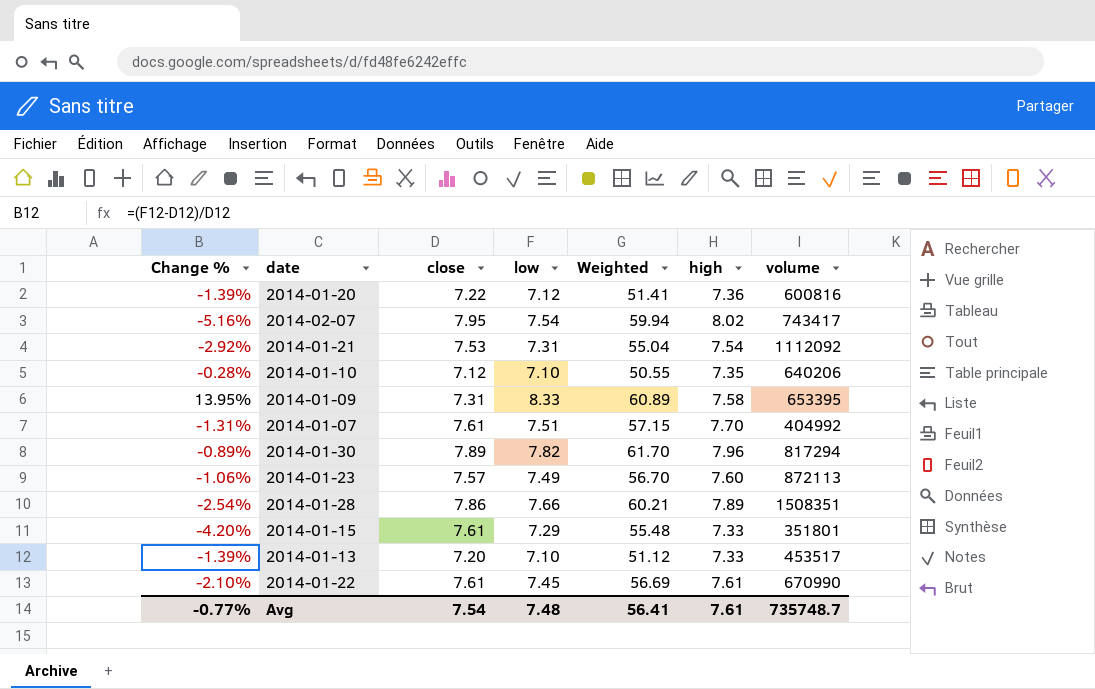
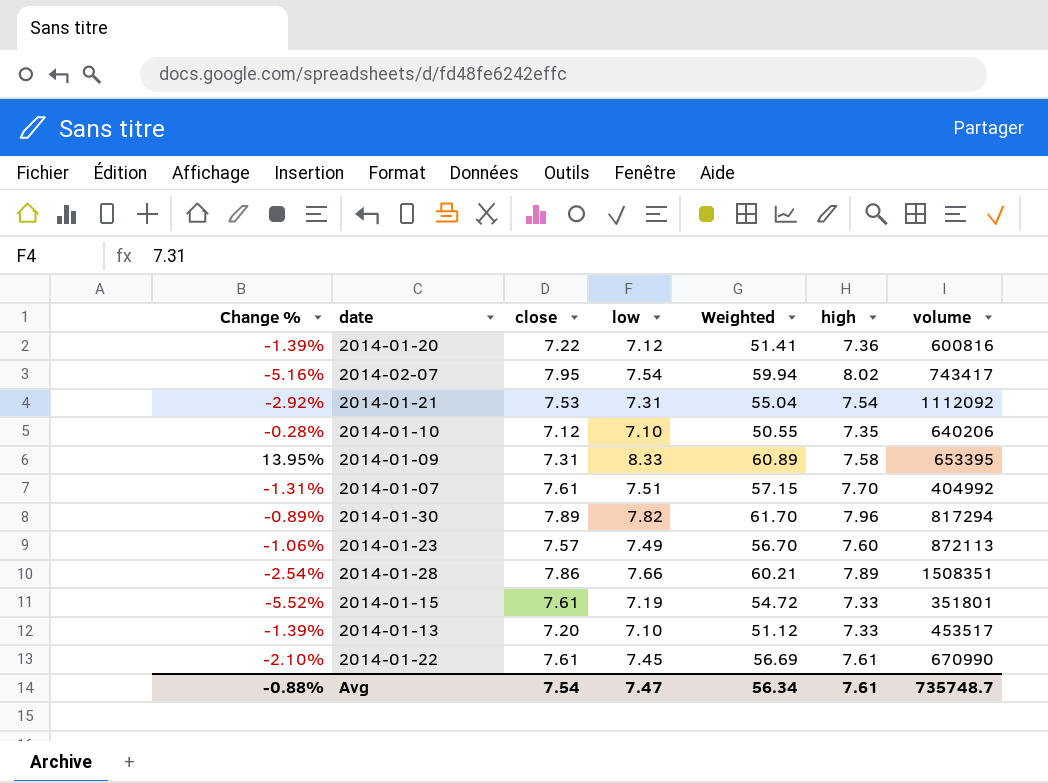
2014-01-15 | Change %: -4.20% -> -5.52%
2014-01-15 | low: 7.29 -> 7.19
2014-01-15 | Weighted: 55.48 -> 54.72
Avg | Change %: -0.77% -> -0.88%
Avg | low: 7.48 -> 7.47
Avg | Weighted: 56.41 -> 56.34

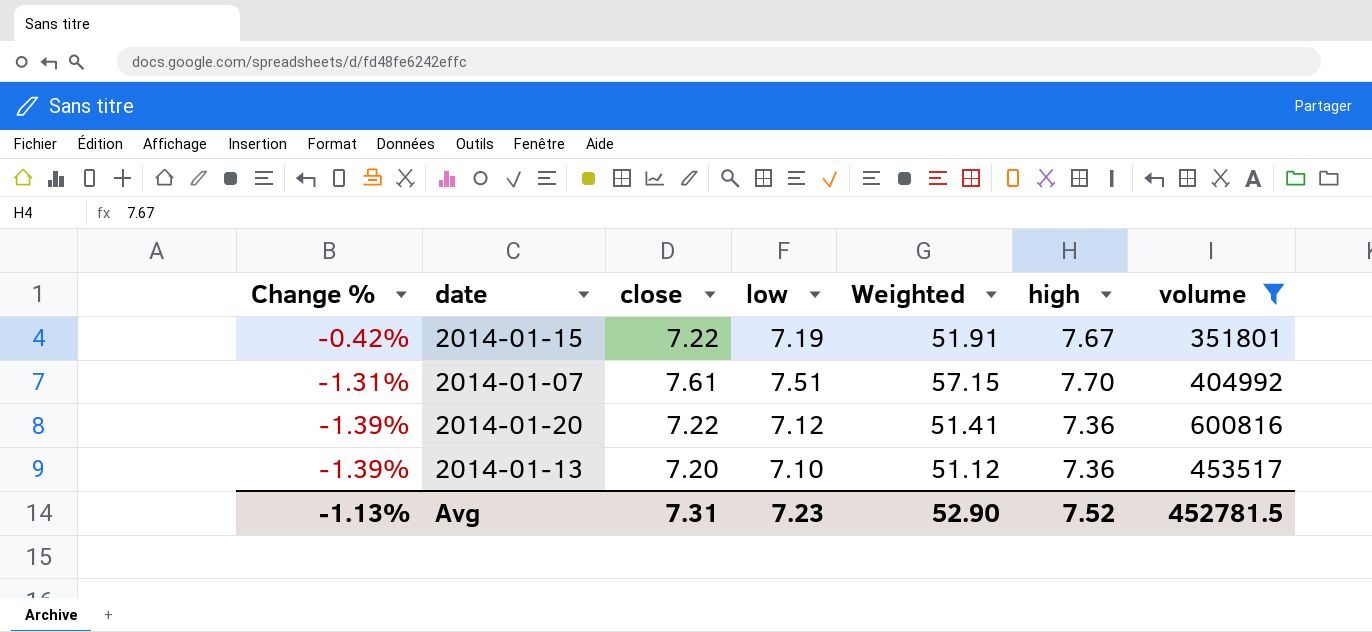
filter: none -> volume <= 600816
row order: none -> Change % descending
2014-01-15 | Change %: -5.52% -> -0.42%
2014-01-15 | close: 7.61 -> 7.22
2014-01-15 | Weighted: 54.72 -> 51.91
2014-01-15 | high: 7.33 -> 7.67
2014-01-13 | high: 7.33 -> 7.36
Avg | Change %: -0.88% -> -1.13%
Avg | close: 7.54 -> 7.31
Avg | low: 7.47 -> 7.23
Avg | Weighted: 56.34 -> 52.90
Avg | high: 7.61 -> 7.52
Avg | volume: 735748.7 -> 452781.5

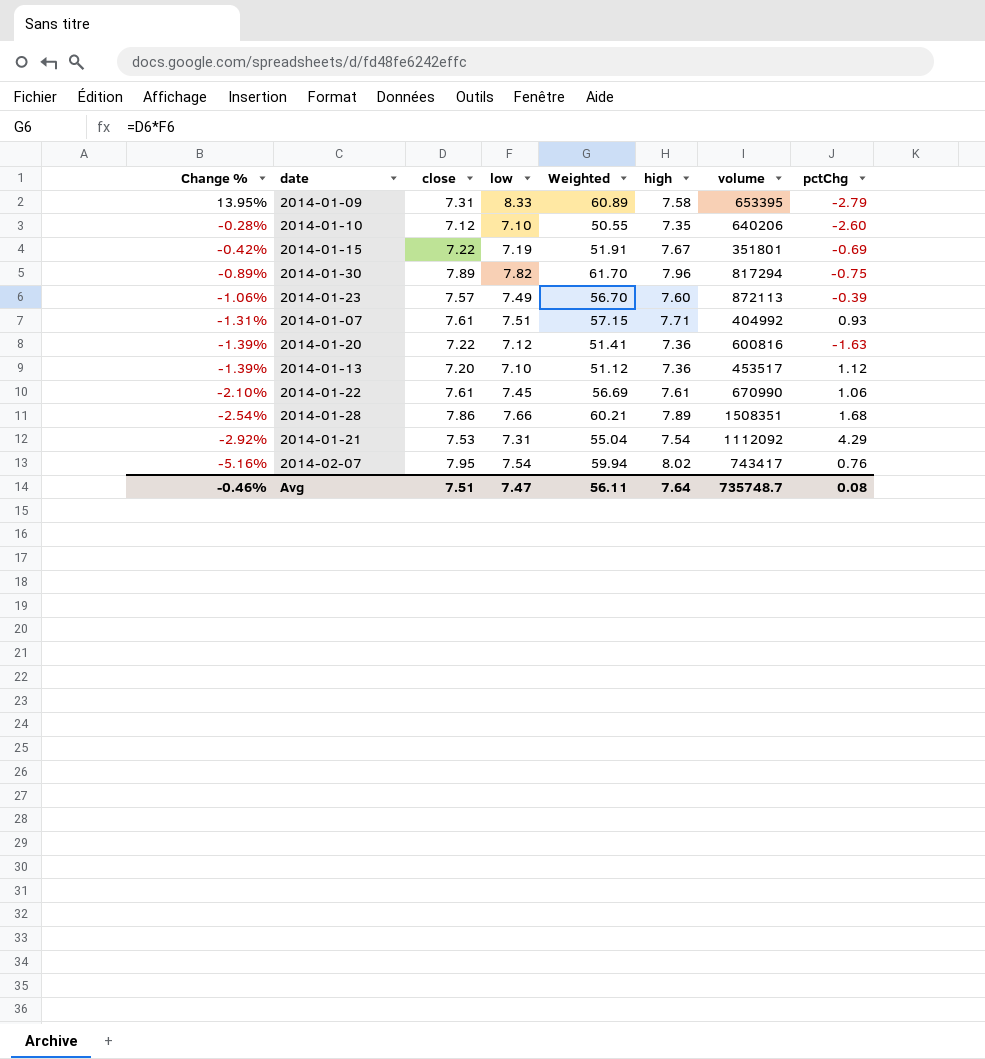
filter: volume <= 600816 -> none
column pctChg | position: none -> 8
2014-01-07 | high: 7.70 -> 7.71
Avg | Change %: -1.13% -> -0.46%
Avg | close: 7.31 -> 7.51
Avg | low: 7.23 -> 7.47
Avg | Weighted: 52.90 -> 56.11
Avg | high: 7.52 -> 7.64
Avg | volume: 452781.5 -> 735748.7

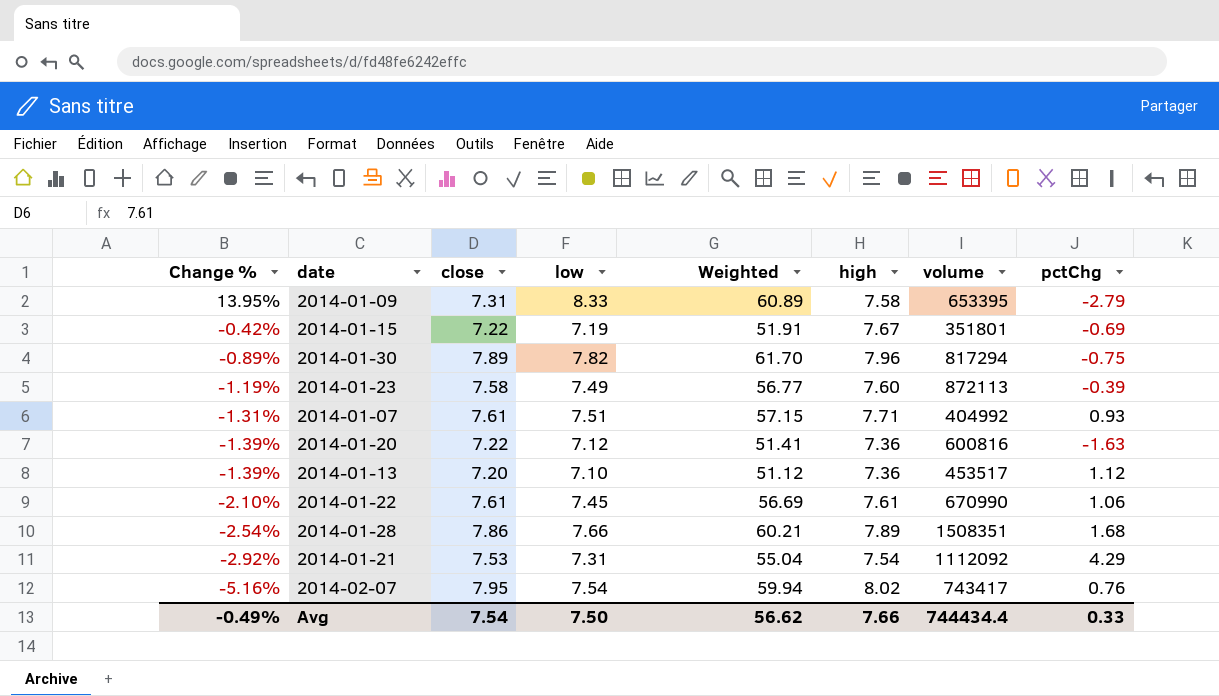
row 2014-01-10: -0.28% | 7.12 | 7.10 | 50.55 | 7.35 | 640206 | -2.60 -> none
2014-01-23 | Change %: -1.06% -> -1.19%
2014-01-23 | close: 7.57 -> 7.58
2014-01-23 | Weighted: 56.70 -> 56.77
Avg | Change %: -0.46% -> -0.49%
Avg | close: 7.51 -> 7.54
Avg | low: 7.47 -> 7.50
Avg | Weighted: 56.11 -> 56.62
Avg | high: 7.64 -> 7.66
Avg | volume: 735748.7 -> 744434.4
Avg | pctChg: 0.08 -> 0.33

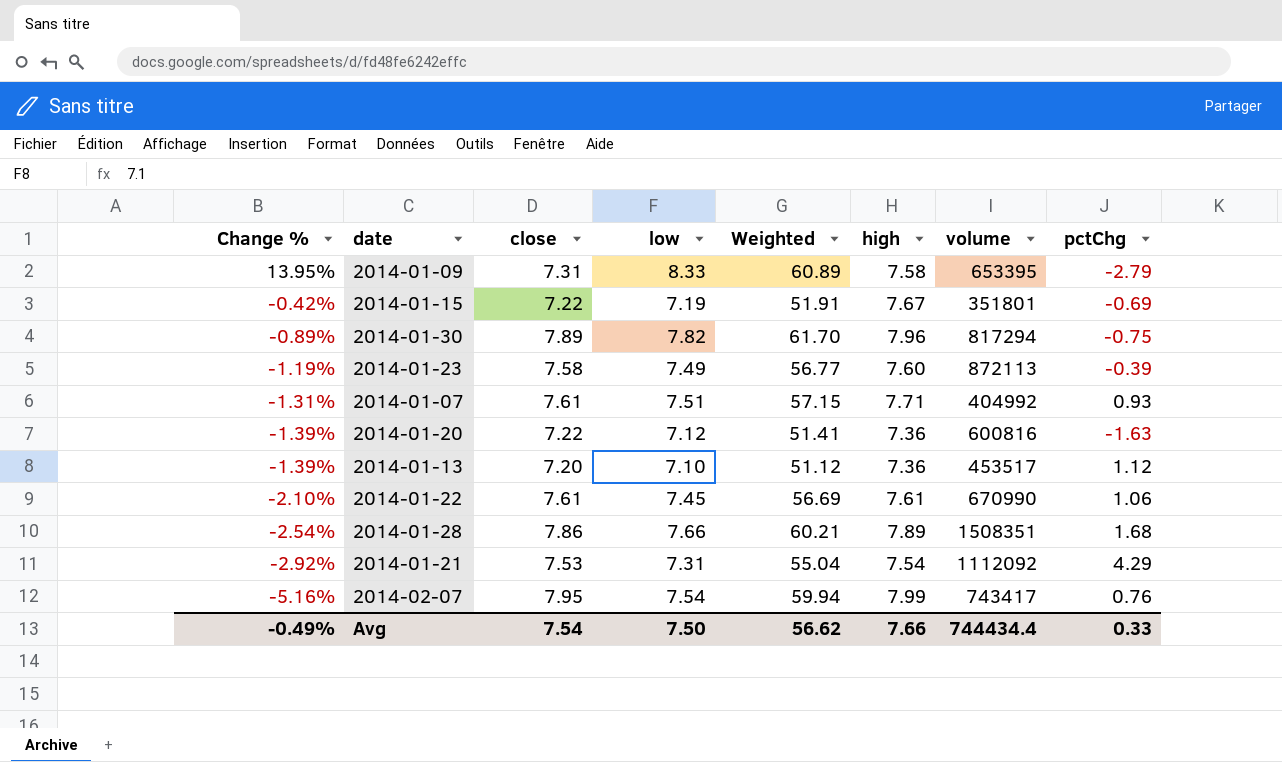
2014-02-07 | high: 8.02 -> 7.99

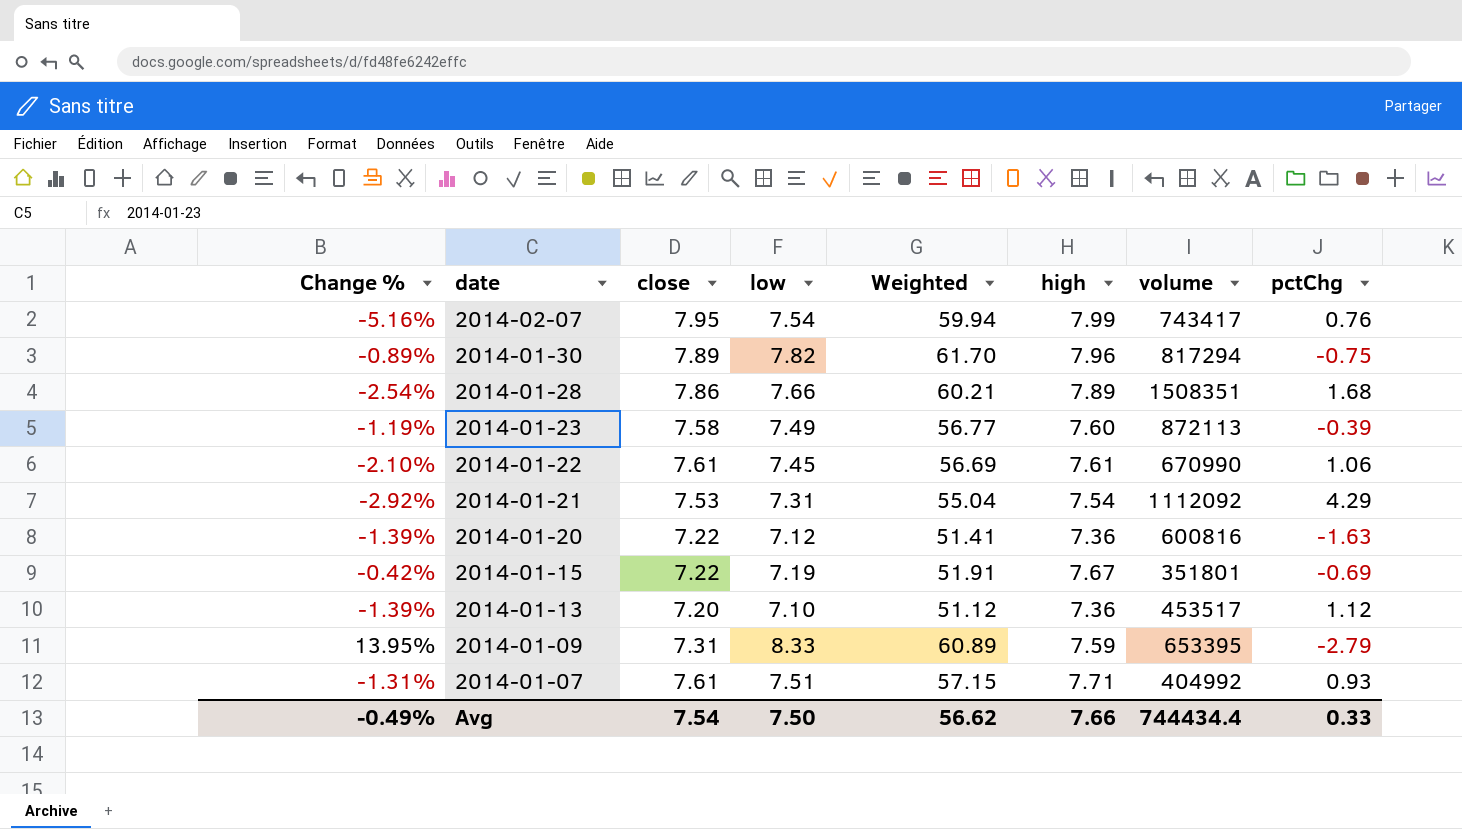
row order: Change % descending -> date descending
2014-01-09 | high: 7.58 -> 7.59

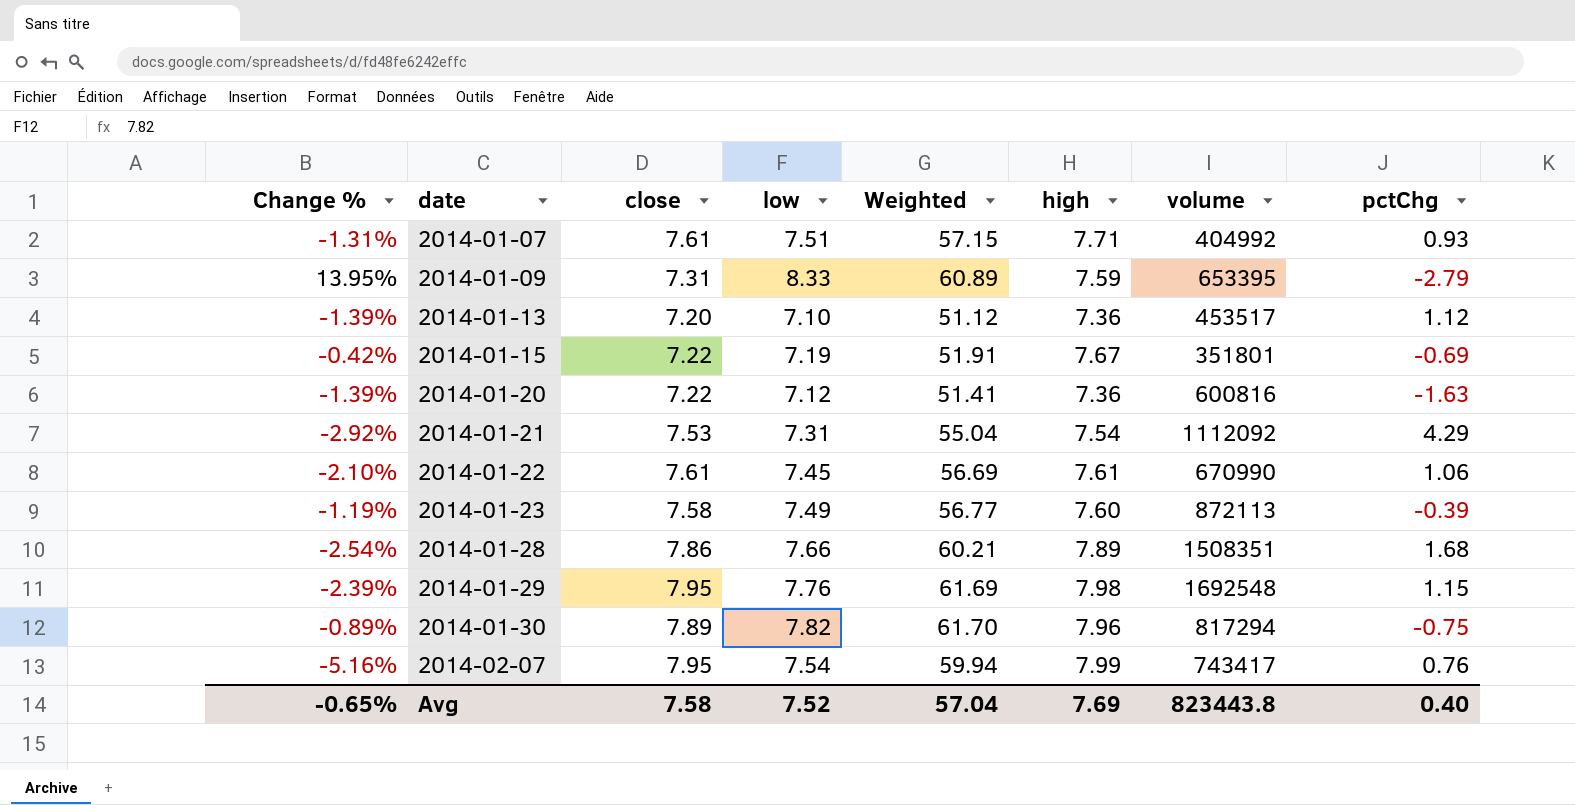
row order: date descending -> date ascending
row 2014-01-29: none -> -2.39% | 7.95 | 7.76 | 61.69 | 7.98 | 1692548 | 1.15
Avg | Change %: -0.49% -> -0.65%
Avg | close: 7.54 -> 7.58
Avg | low: 7.50 -> 7.52
Avg | Weighted: 56.62 -> 57.04
Avg | high: 7.66 -> 7.69
Avg | volume: 744434.4 -> 823443.8
Avg | pctChg: 0.33 -> 0.40

